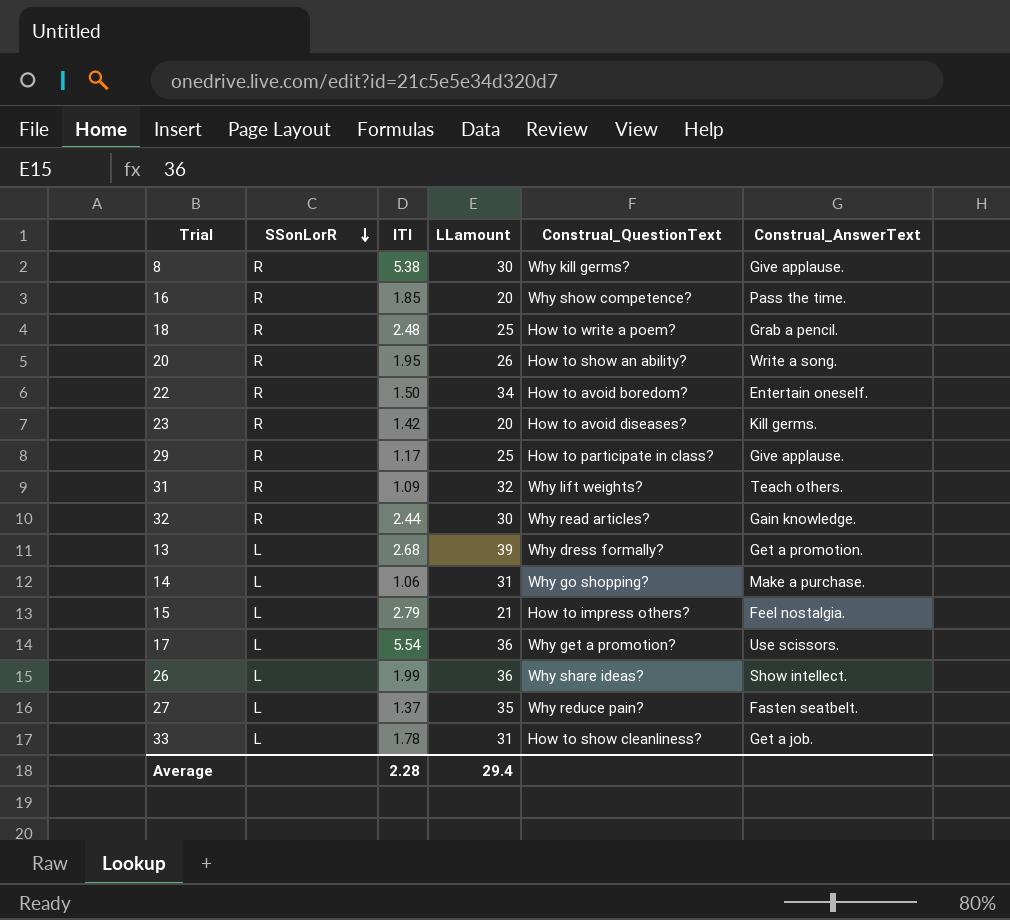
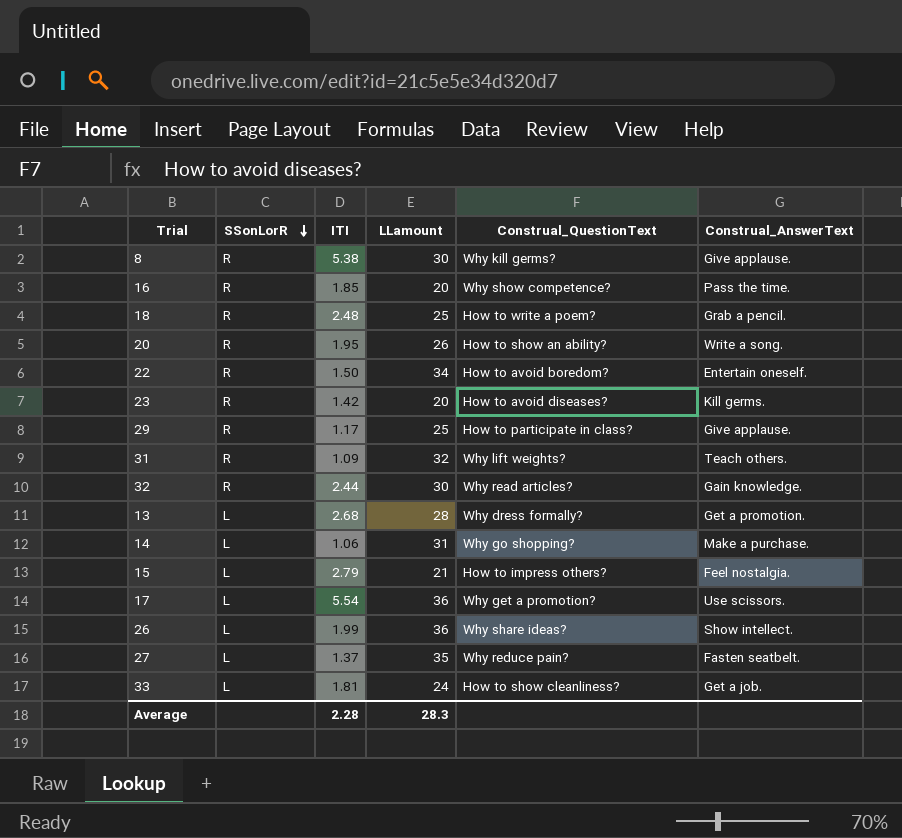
13 | LLamount: 39 -> 28
33 | ITI: 1.78 -> 1.81
33 | LLamount: 31 -> 24
Average | LLamount: 29.4 -> 28.3

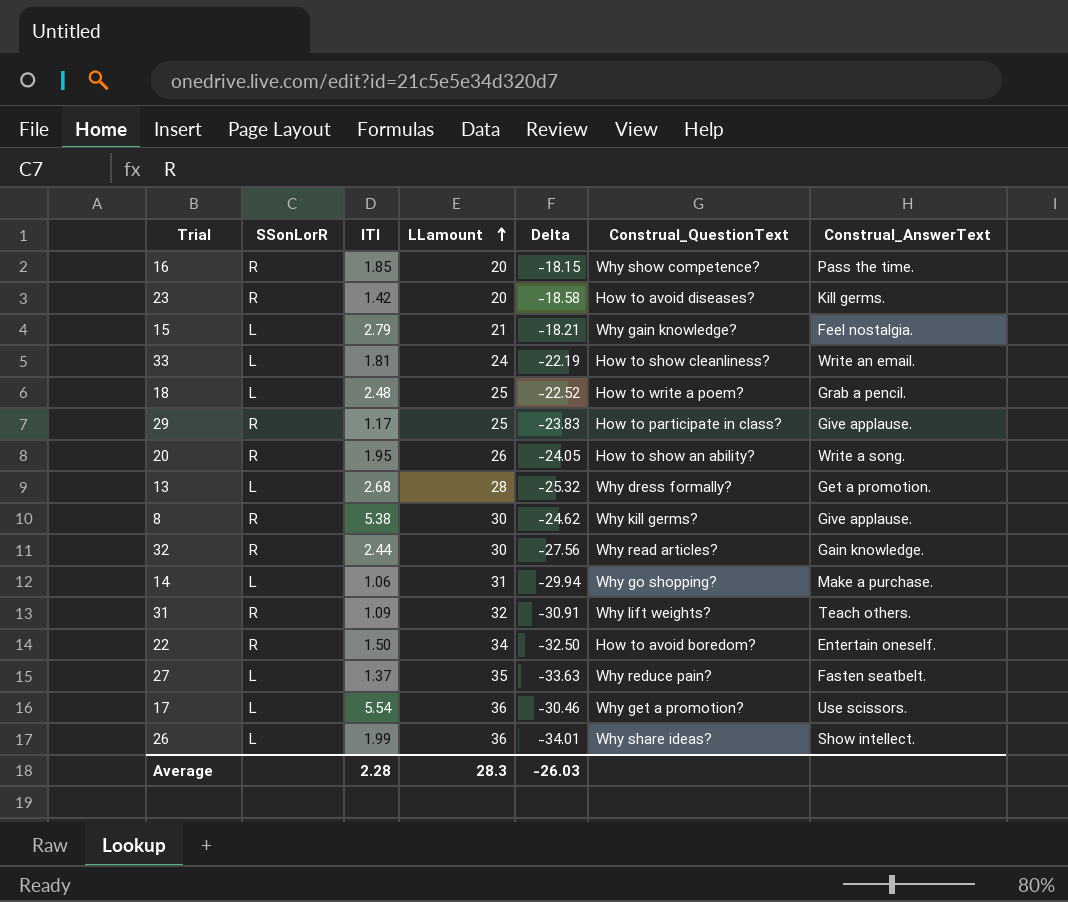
row order: SSonLorR descending -> LLamount ascending
column Delta | formula: none -> [ITI] - [LLamount]
15 | Construal_QuestionText: How to impress others? -> Why gain knowledge?
33 | Construal_AnswerText: Get a job. -> Write an email.
18 | SSonLorR: R -> L

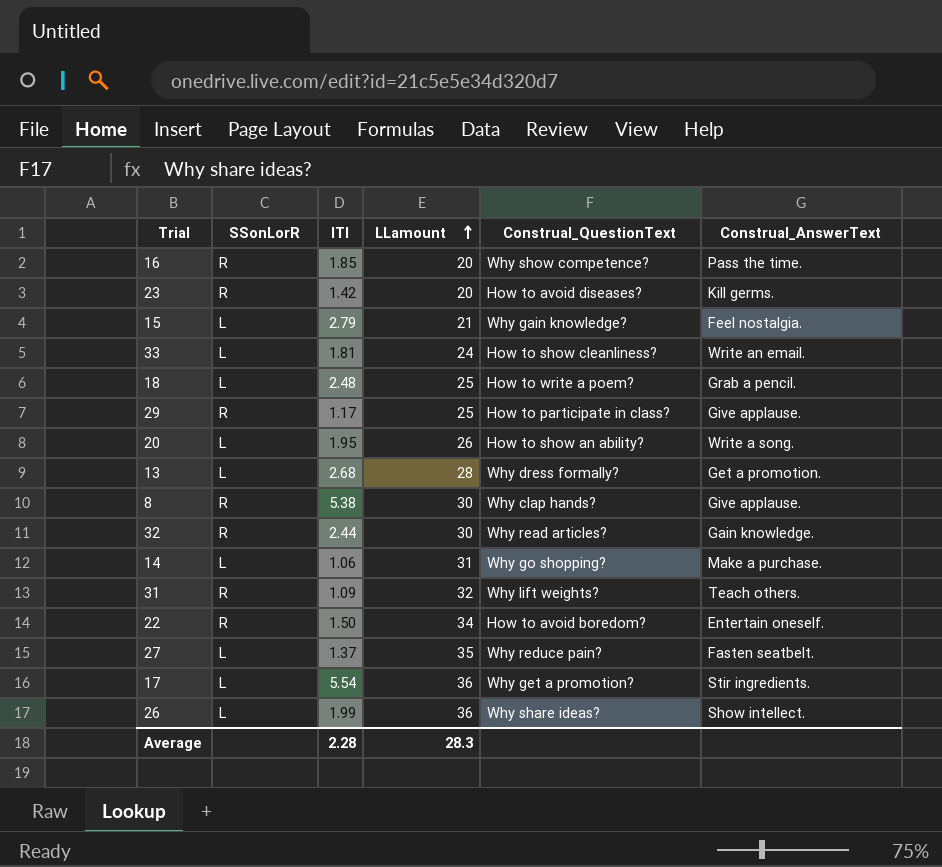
column Delta | formula: [ITI] - [LLamount] -> none
20 | SSonLorR: R -> L
8 | Construal_QuestionText: Why kill germs? -> Why clap hands?
17 | Construal_AnswerText: Use scissors. -> Stir ingredients.

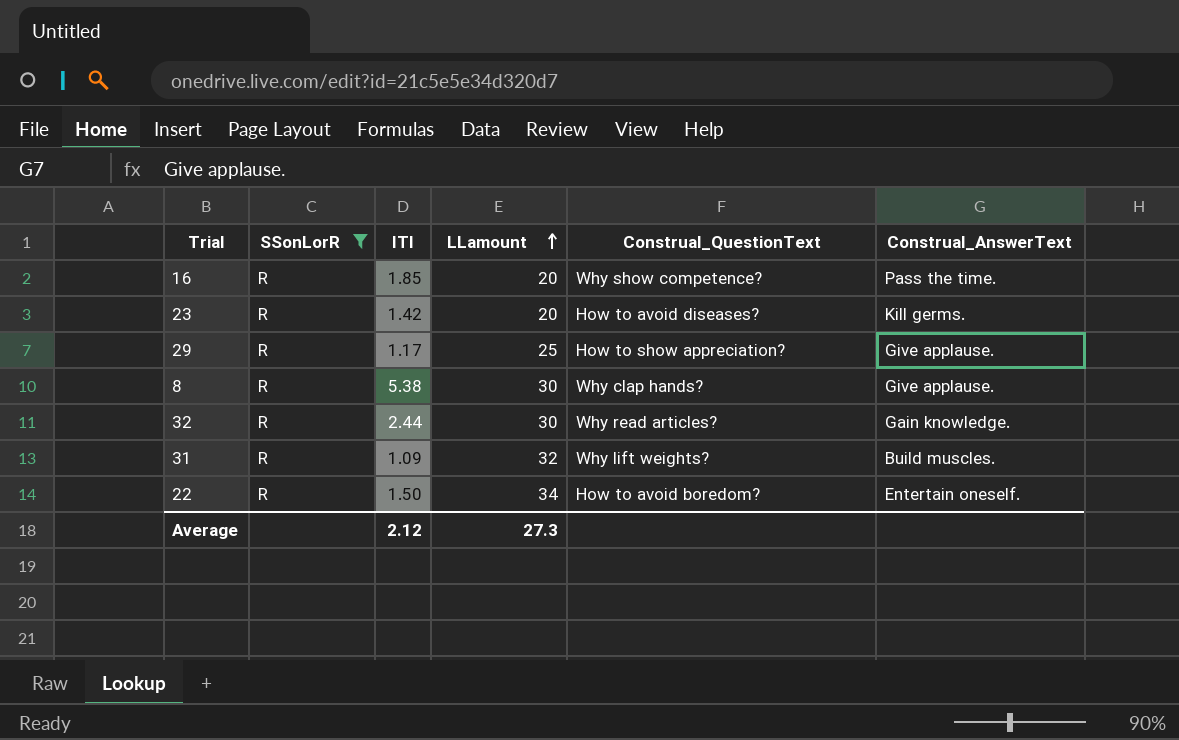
filter: none -> SSonLorR = R
29 | Construal_QuestionText: How to participate in class? -> How to show appreciation?
31 | Construal_AnswerText: Teach others. -> Build muscles.
Average | ITI: 2.28 -> 2.12
Average | LLamount: 28.3 -> 27.3

